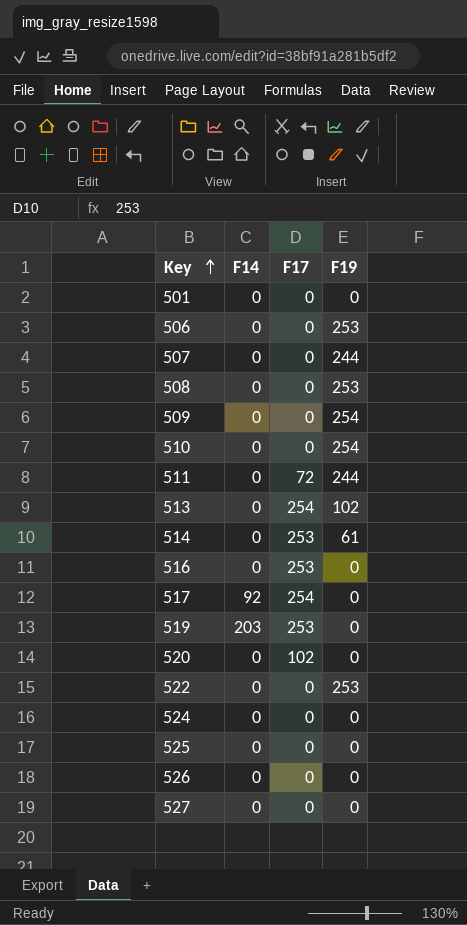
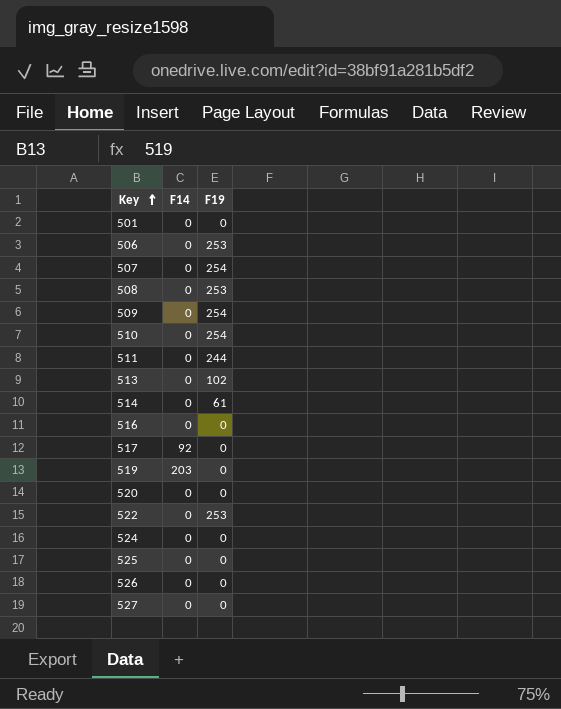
column F17 | position: 3 -> none
507 | F19: 244 -> 254

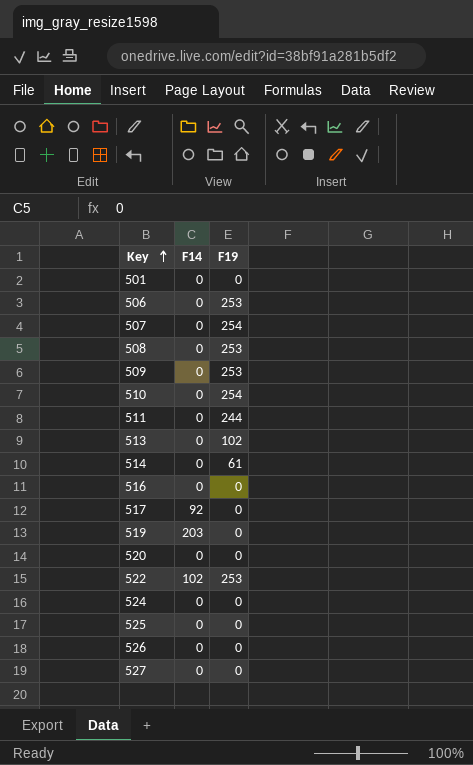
509 | F19: 254 -> 253
522 | F14: 0 -> 102

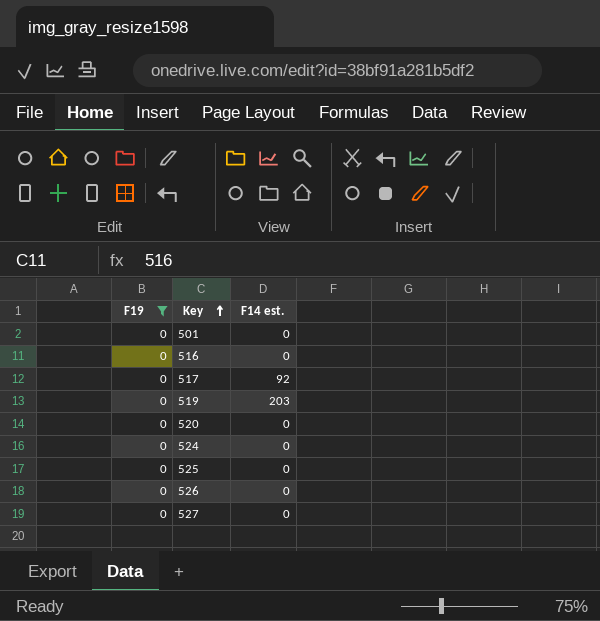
filter: none -> F19 = 0
column F19 | position: 3 -> 1
column name: F14 -> F14 est.

